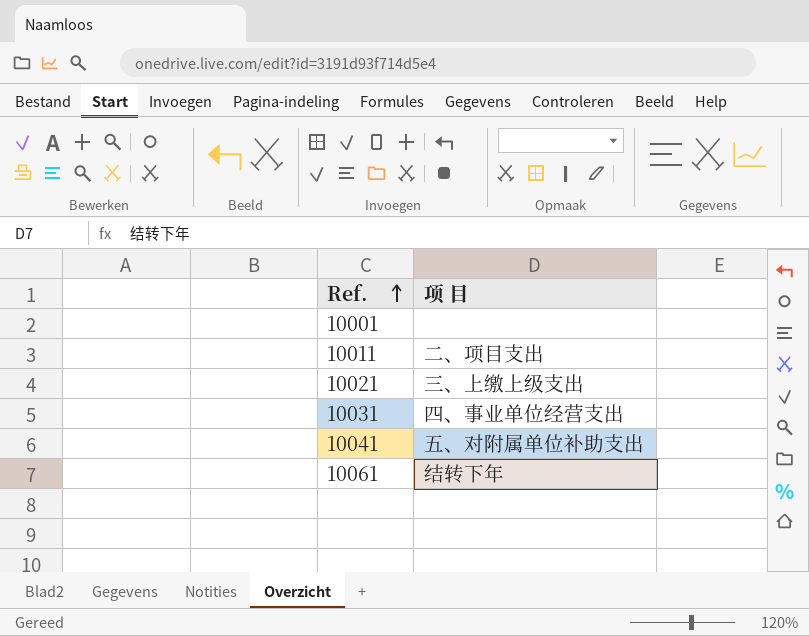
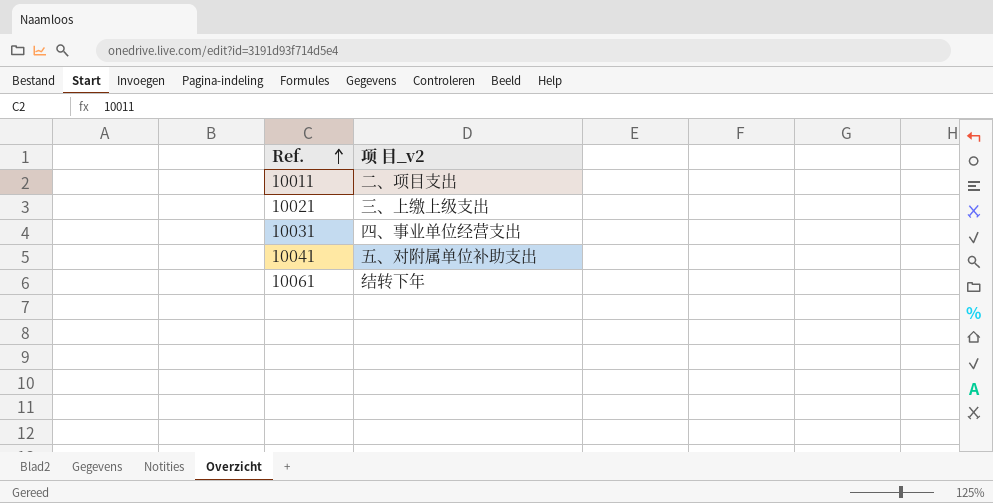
column name: 项 目 -> 项 目_v2
row 10001: none -> none

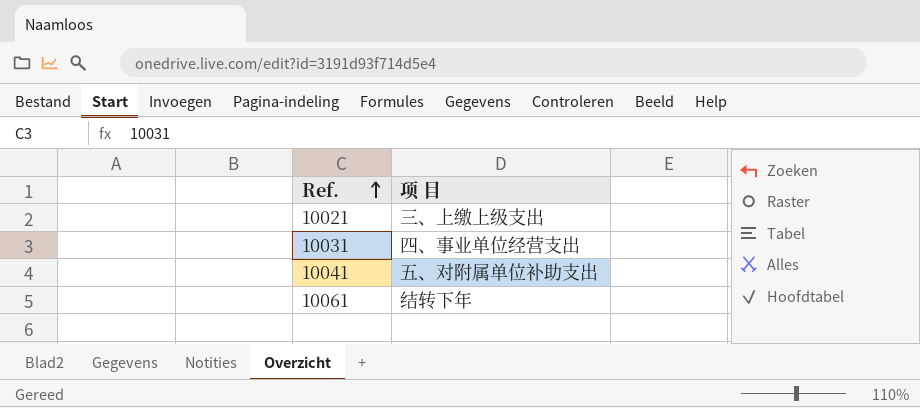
column name: 项 目_v2 -> 项 目
row 10011: 二、项目支出 -> none

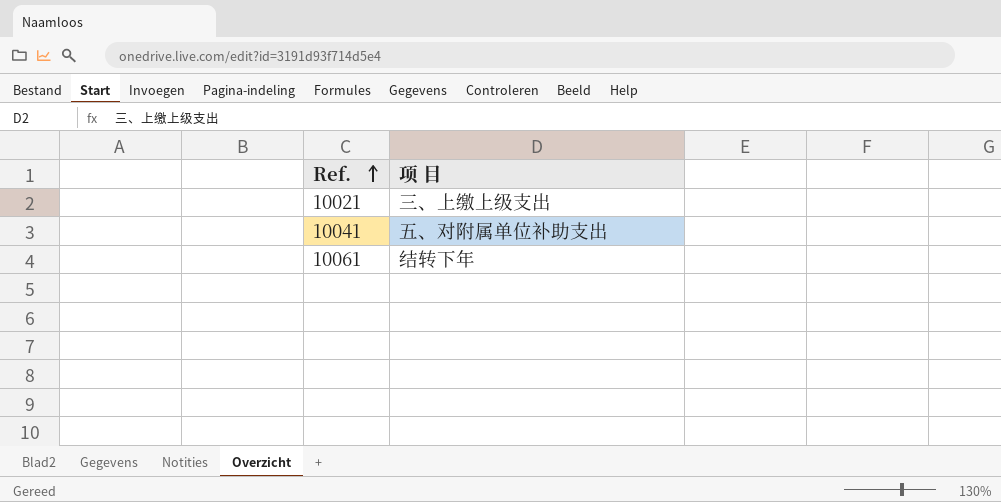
row 10031: 四、事业单位经营支出 -> none

